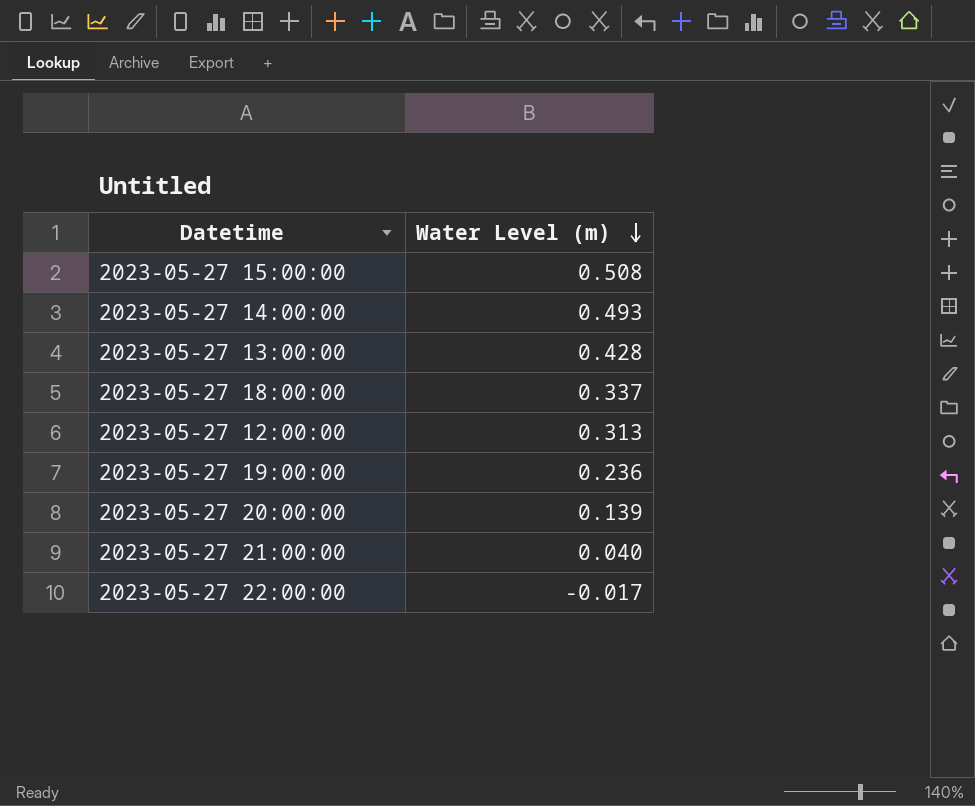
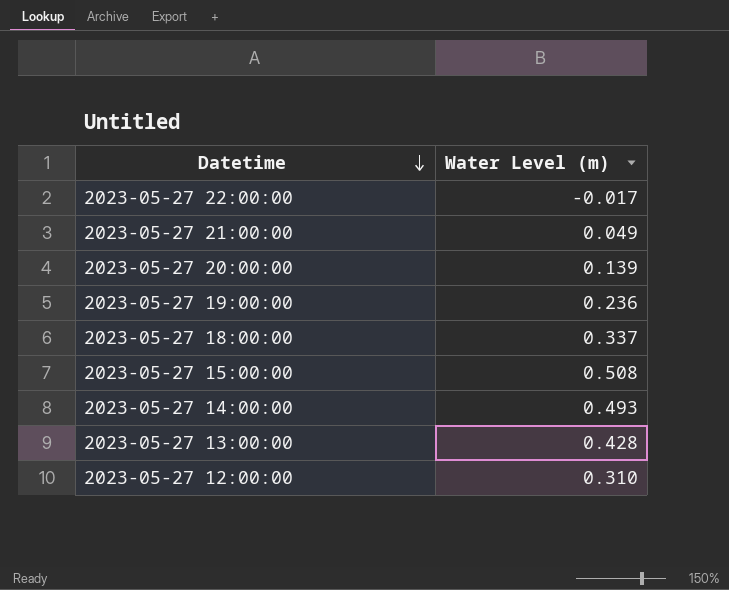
row order: Water Level (m) descending -> Datetime descending
2023-05-27 21:00:00 | Water Level (m): 0.040 -> 0.049
2023-05-27 12:00:00 | Water Level (m): 0.313 -> 0.310

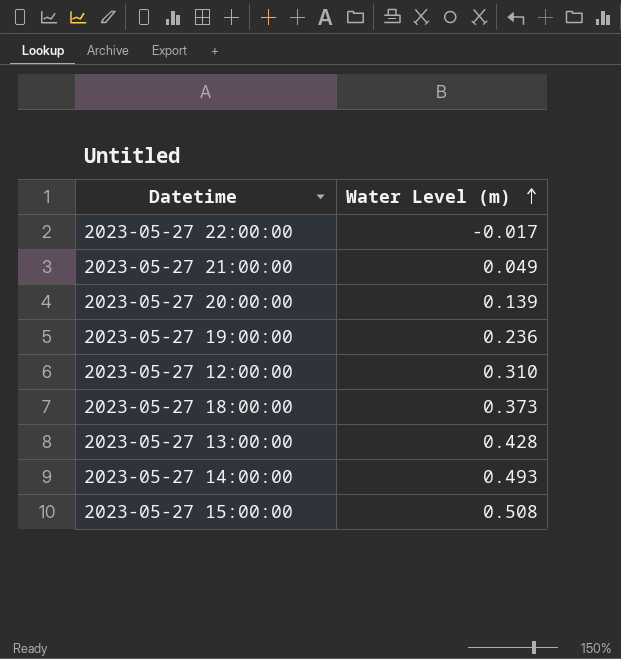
row order: Datetime descending -> Water Level (m) ascending
2023-05-27 18:00:00 | Water Level (m): 0.337 -> 0.373

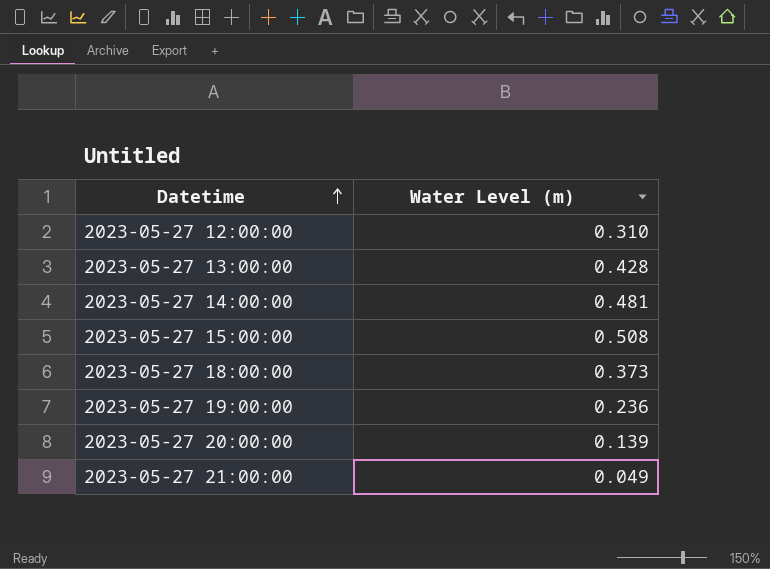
row order: Water Level (m) ascending -> Datetime ascending
row 2023-05-27 22:00:00: -0.017 -> none
2023-05-27 14:00:00 | Water Level (m): 0.493 -> 0.481

